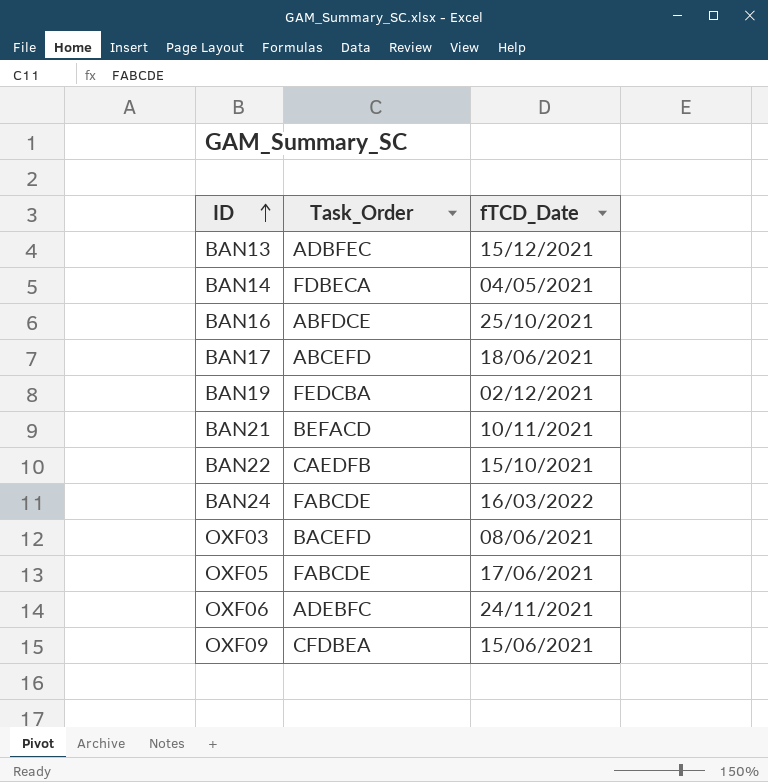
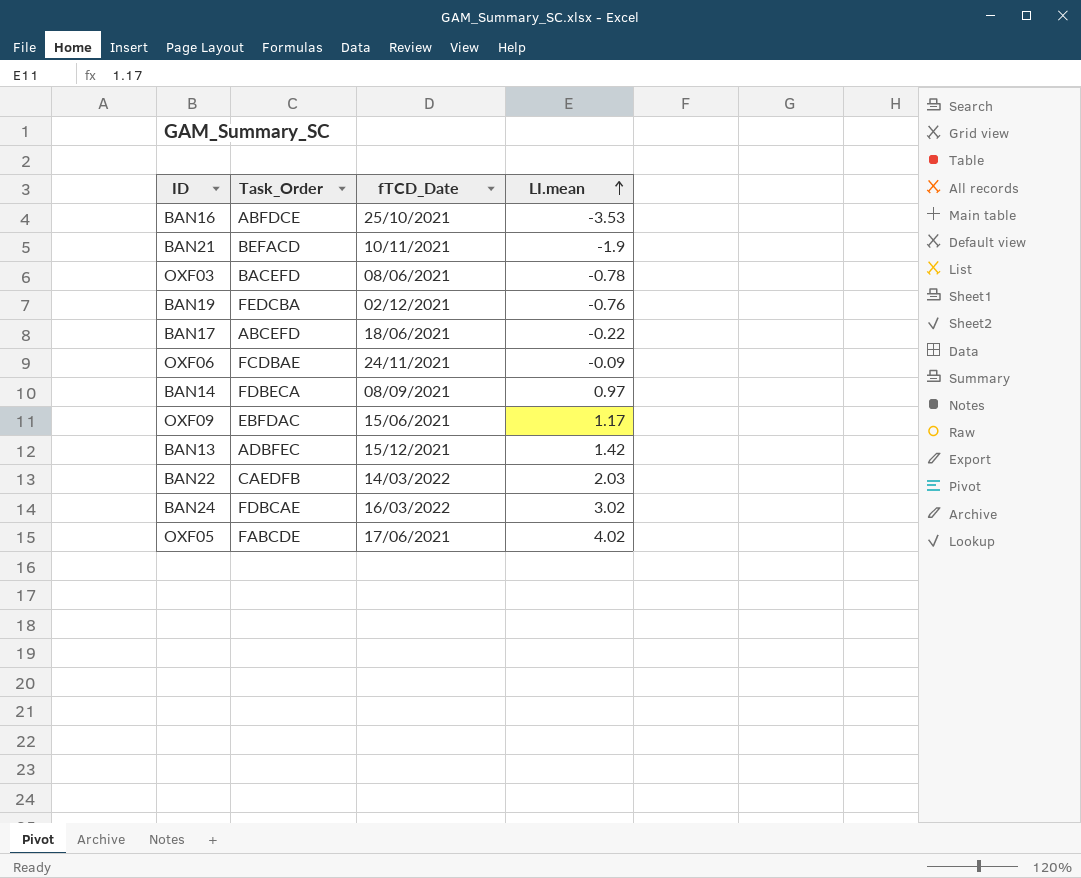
row order: ID ascending -> LI.mean ascending
column LI.mean | position: none -> 4
OXF06 | Task_Order: ADEBFC -> FCDBAE
BAN14 | fTCD_Date: 04/05/2021 -> 08/09/2021
OXF09 | Task_Order: CFDBEA -> EBFDAC
BAN22 | fTCD_Date: 15/10/2021 -> 14/03/2022
BAN24 | Task_Order: FABCDE -> FDBCAE

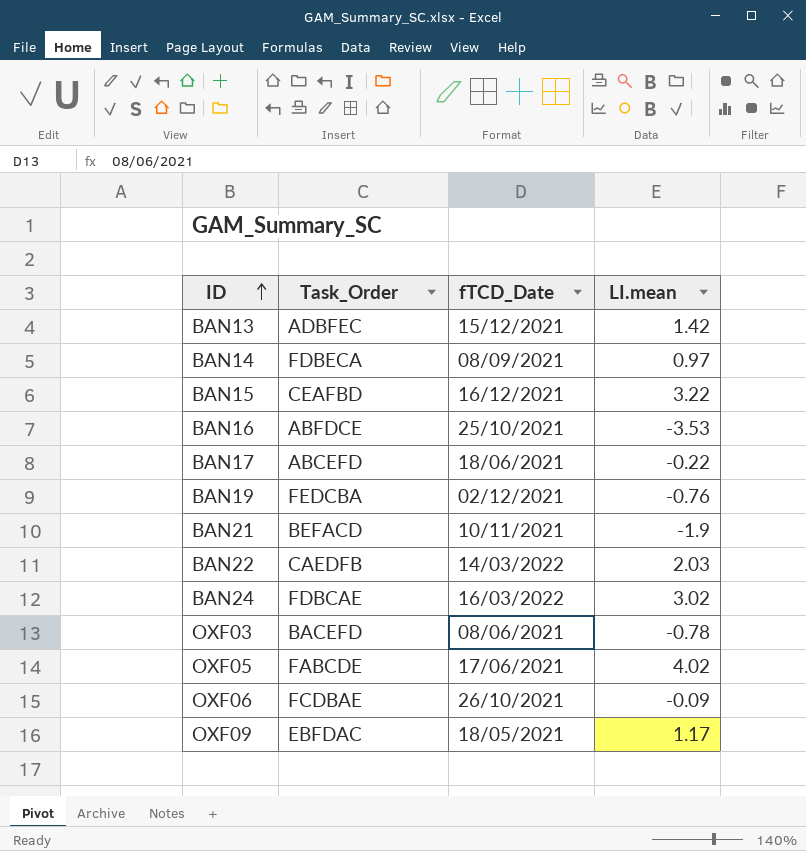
row order: LI.mean ascending -> ID ascending
row BAN15: none -> CEAFBD | 16/12/2021 | 3.22
OXF06 | fTCD_Date: 24/11/2021 -> 26/10/2021
OXF09 | fTCD_Date: 15/06/2021 -> 18/05/2021

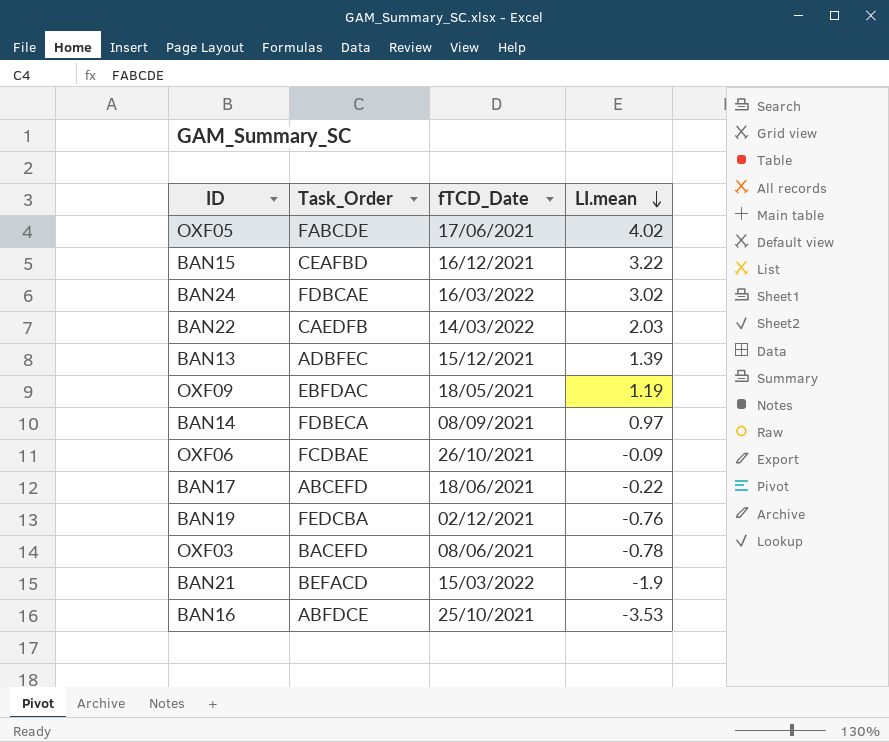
row order: ID ascending -> LI.mean descending
BAN13 | LI.mean: 1.42 -> 1.39
OXF09 | LI.mean: 1.17 -> 1.19
BAN21 | fTCD_Date: 10/11/2021 -> 15/03/2022

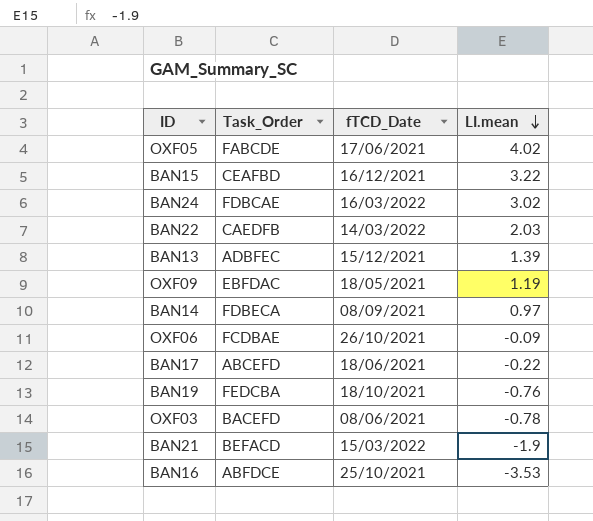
BAN19 | fTCD_Date: 02/12/2021 -> 18/10/2021

